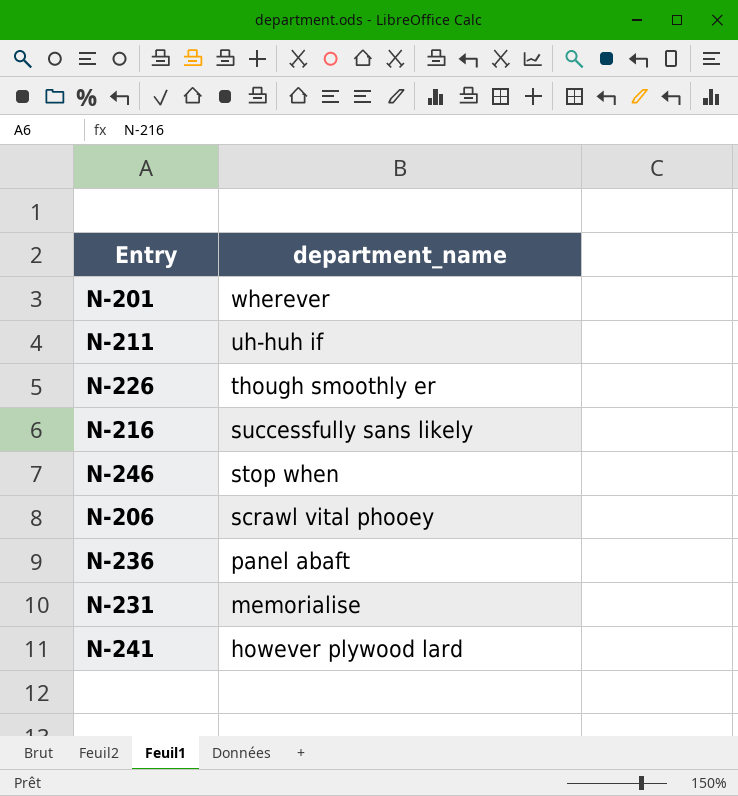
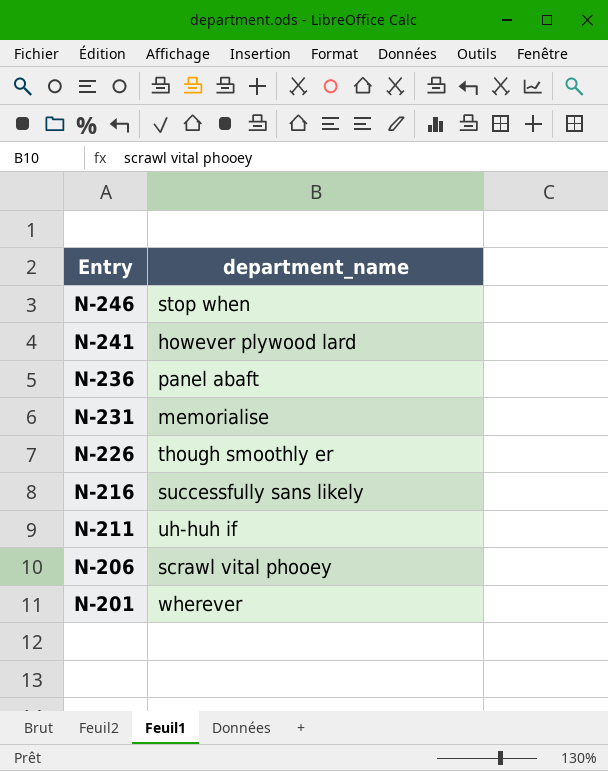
row order: department_name descending -> Entry descending

